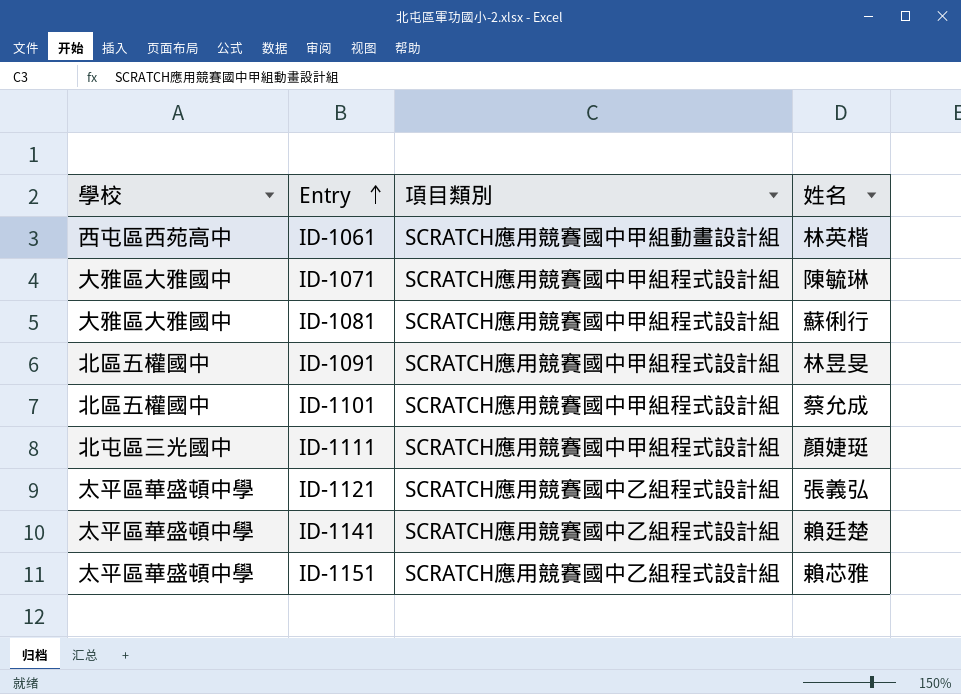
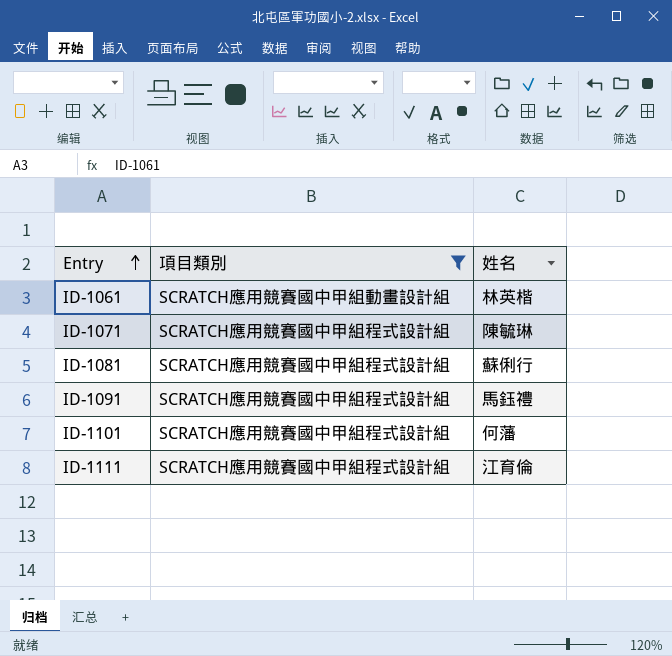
filter: none -> 項目類別 != SCRATCH應用競賽國中乙組程式設計組
column 學校 | position: 1 -> none
ID-1091 | 姓名: 林昱旻 -> 馬鈺禮
ID-1101 | 姓名: 蔡允成 -> 何藩
ID-1111 | 姓名: 顏婕珽 -> 江育倫

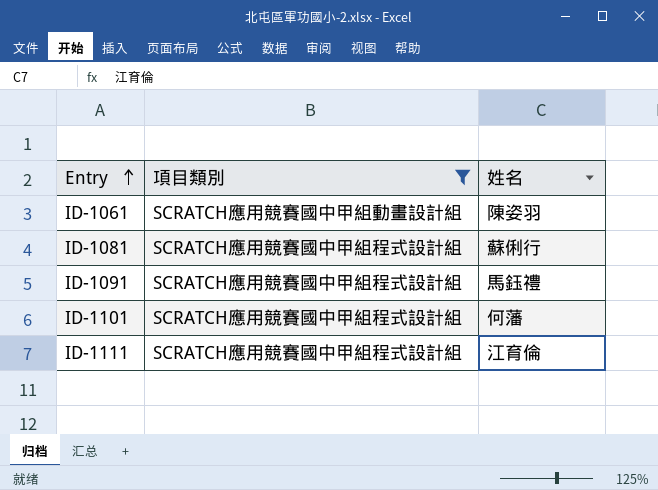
row ID-1071: SCRATCH應用競賽國中甲組程式設計組 | 陳毓琳 -> none
ID-1061 | 姓名: 林英楷 -> 陳姿羽

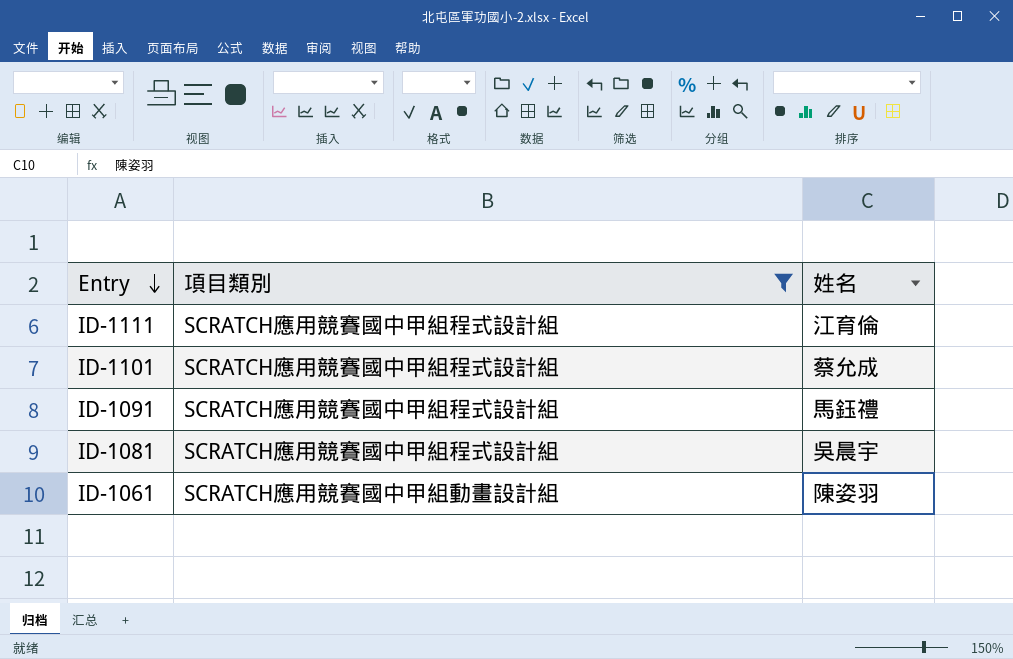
row order: Entry ascending -> Entry descending
ID-1101 | 姓名: 何藩 -> 蔡允成
ID-1081 | 姓名: 蘇俐行 -> 吳晨宇

